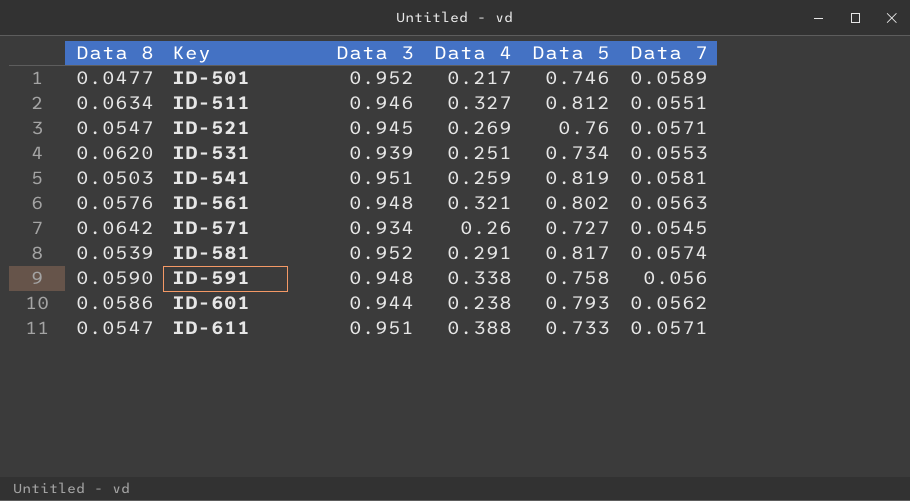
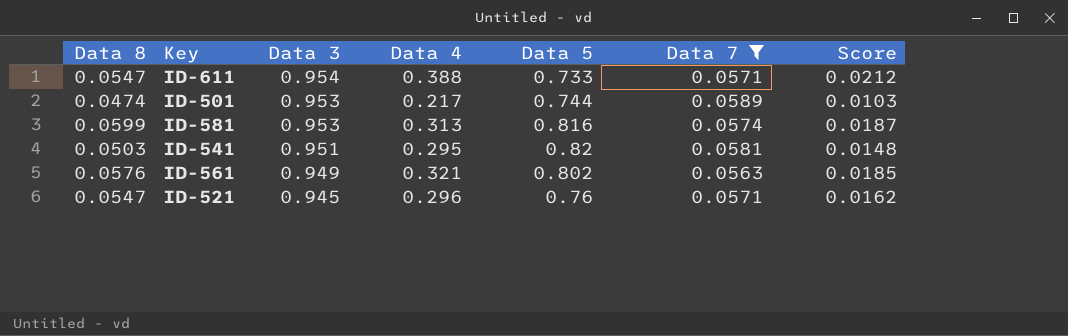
filter: none -> Data 7 >= 0.0563
row order: Key ascending -> Data 3 descending
column Score | formula: none -> [Data 8] * [Data 4]
ID-611 | Data 3: 0.951 -> 0.954
ID-501 | Data 8: 0.0477 -> 0.0474
ID-501 | Data 3: 0.952 -> 0.953
ID-501 | Data 5: 0.746 -> 0.744
ID-581 | Data 8: 0.0539 -> 0.0599
ID-581 | Data 3: 0.952 -> 0.953
ID-581 | Data 4: 0.291 -> 0.313
ID-581 | Data 5: 0.817 -> 0.816
ID-541 | Data 4: 0.259 -> 0.295
ID-541 | Data 5: 0.819 -> 0.82
ID-561 | Data 3: 0.948 -> 0.949
ID-521 | Data 4: 0.269 -> 0.296

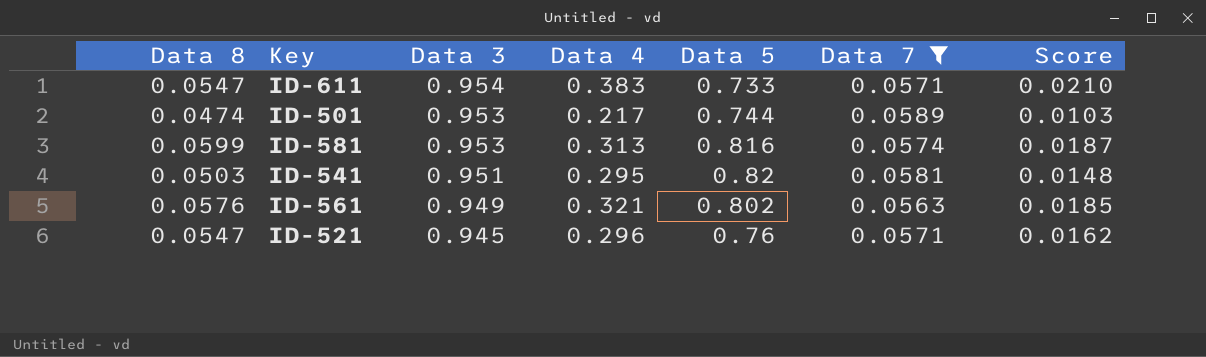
ID-611 | Data 4: 0.388 -> 0.383
ID-611 | Score: 0.0212 -> 0.0210

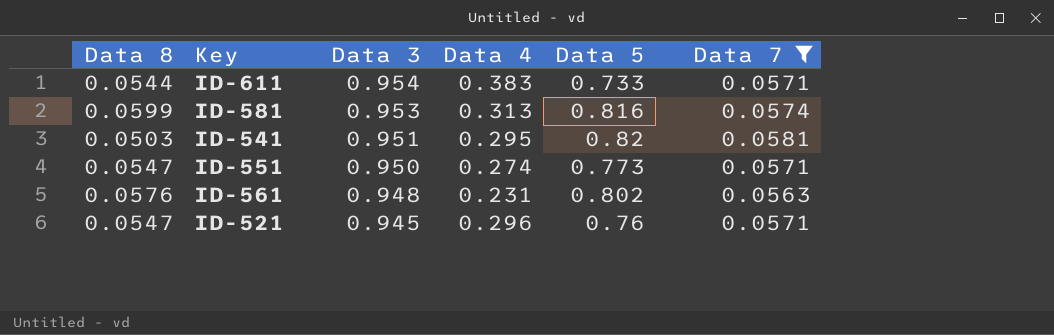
column Score | formula: [Data 8] * [Data 4] -> none
row ID-501: 0.0474 | 0.953 | 0.217 | 0.744 | 0.0589 | 0.0103 -> none
ID-611 | Data 8: 0.0547 -> 0.0544
row ID-551: none -> 0.0547 | 0.950 | 0.274 | 0.773 | 0.0571
ID-561 | Data 3: 0.949 -> 0.948
ID-561 | Data 4: 0.321 -> 0.231

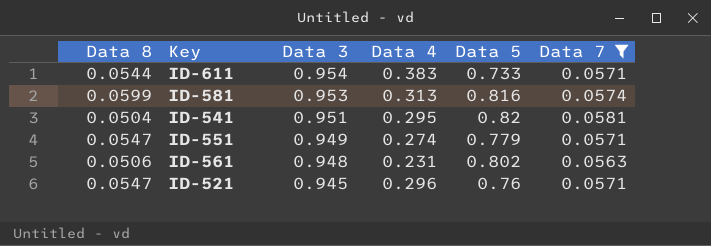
ID-541 | Data 8: 0.0503 -> 0.0504
ID-551 | Data 3: 0.950 -> 0.949
ID-551 | Data 5: 0.773 -> 0.779
ID-561 | Data 8: 0.0576 -> 0.0506

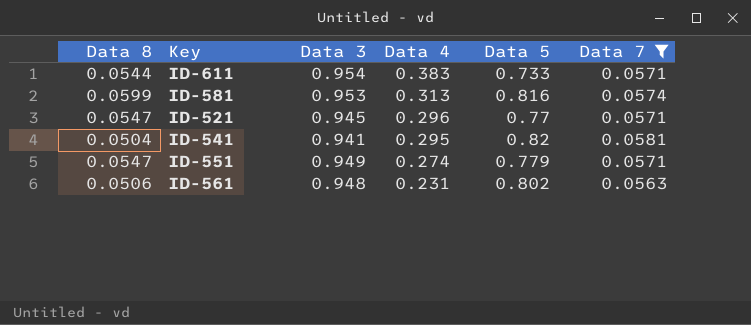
row order: Data 3 descending -> Data 4 descending
ID-521 | Data 5: 0.76 -> 0.77
ID-541 | Data 3: 0.951 -> 0.941

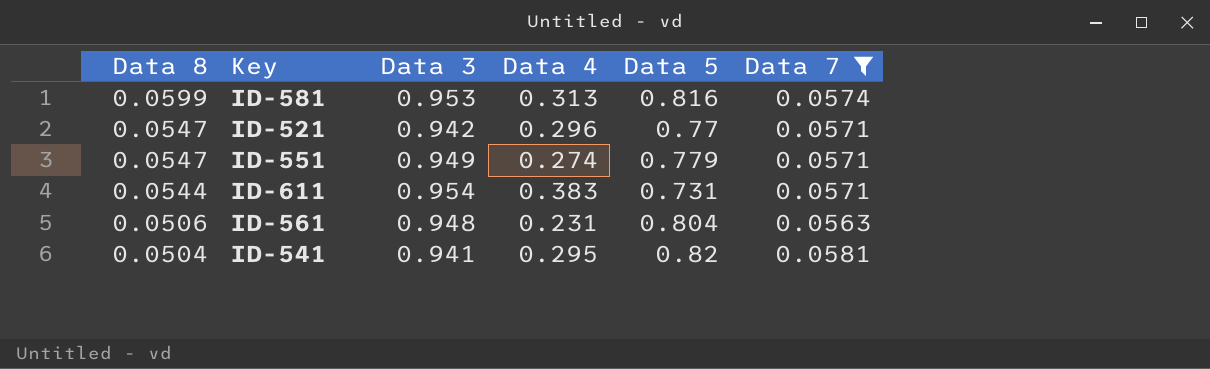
row order: Data 4 descending -> Data 8 descending
ID-521 | Data 3: 0.945 -> 0.942
ID-611 | Data 5: 0.733 -> 0.731
ID-561 | Data 5: 0.802 -> 0.804

